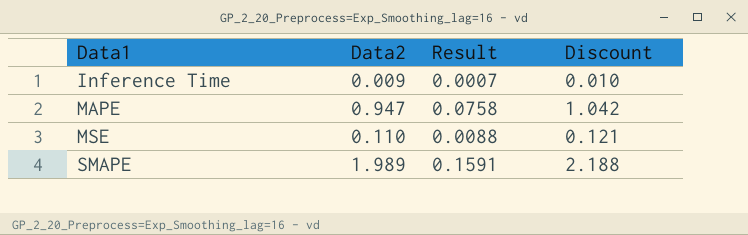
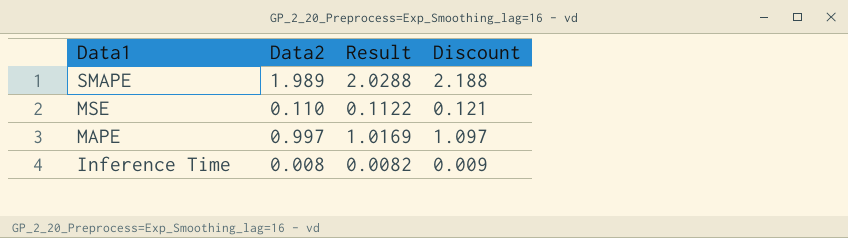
row order: Data1 ascending -> Data1 descending
column Result | formula: [Data2] * 0.08 -> [Data2] * 1.02
MAPE | Data2: 0.947 -> 0.997
MAPE | Discount: 1.042 -> 1.097
Inference Time | Data2: 0.009 -> 0.008
Inference Time | Discount: 0.010 -> 0.009

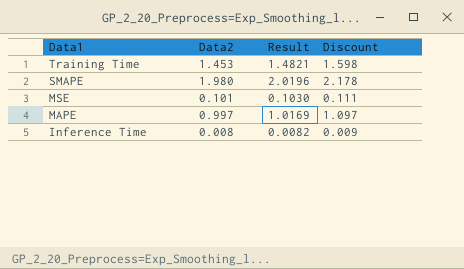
row Training Time: none -> 1.453 | 1.4821 | 1.598
SMAPE | Data2: 1.989 -> 1.980
SMAPE | Result: 2.0288 -> 2.0196
SMAPE | Discount: 2.188 -> 2.178
MSE | Data2: 0.110 -> 0.101
MSE | Result: 0.1122 -> 0.1030
MSE | Discount: 0.121 -> 0.111

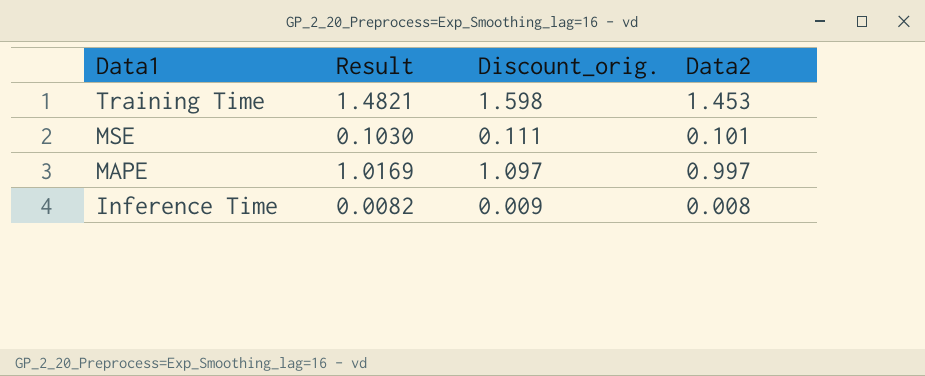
column name: Discount -> Discount_orig.
column Data2 | position: 2 -> 4
row SMAPE: 1.980 | 2.0196 | 2.178 -> none

